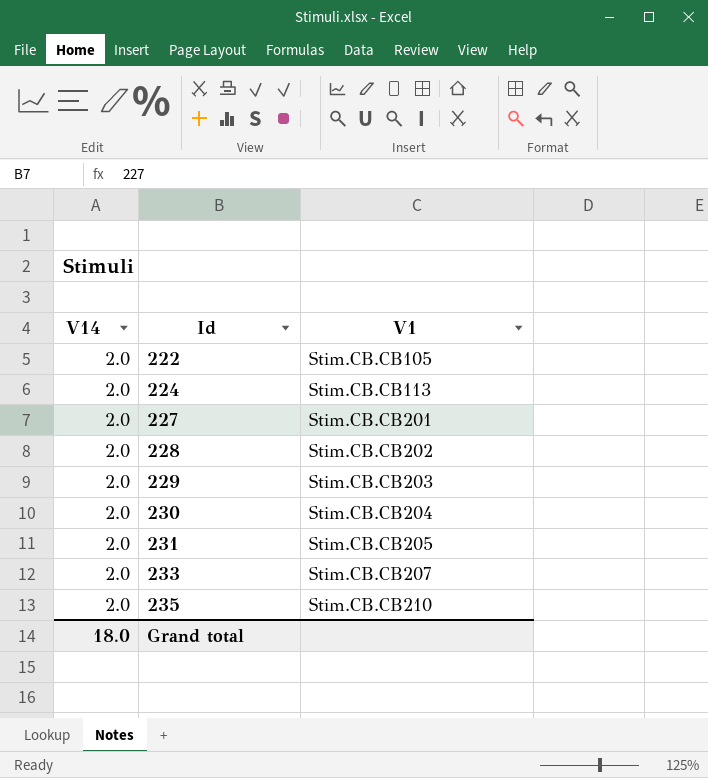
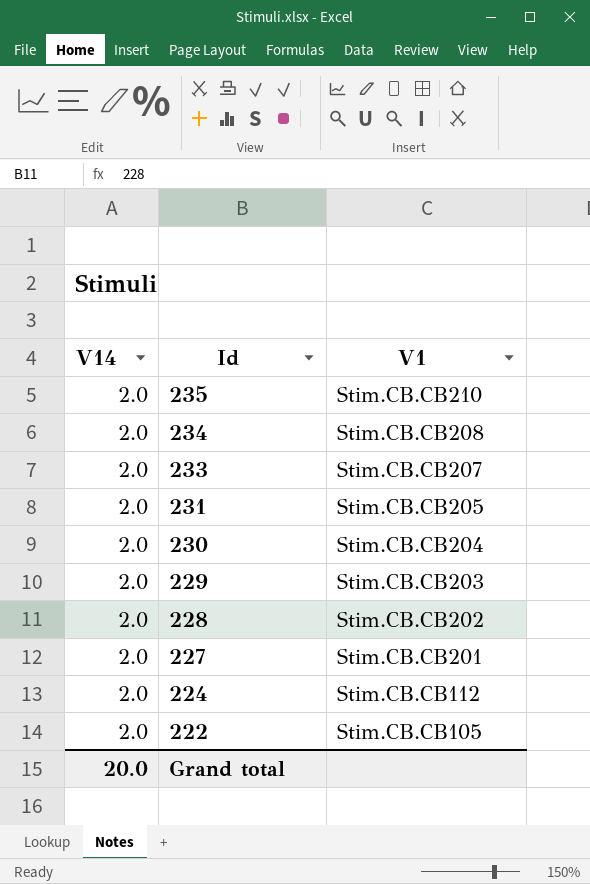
row order: Id ascending -> Id descending
row 234: none -> 2.0 | Stim.CB.CB208
224 | V1: Stim.CB.CB113 -> Stim.CB.CB112
Grand total | V14: 18.0 -> 20.0

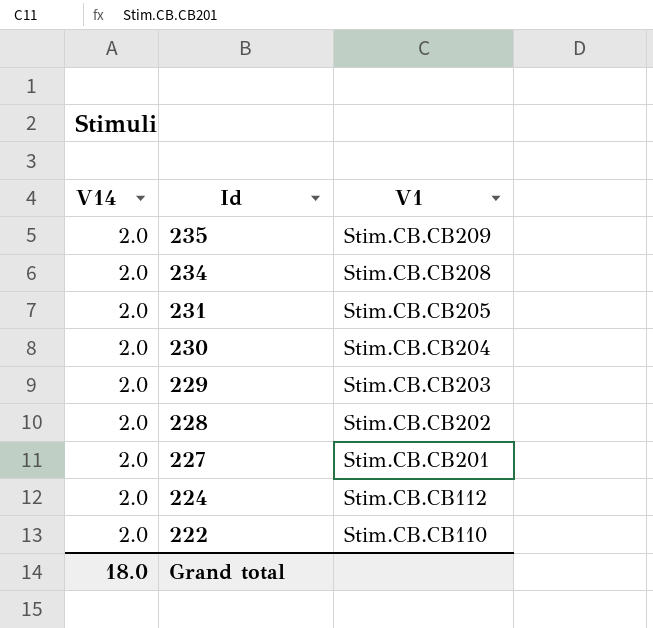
row 233: 2.0 | Stim.CB.CB207 -> none
235 | V1: Stim.CB.CB210 -> Stim.CB.CB209
222 | V1: Stim.CB.CB105 -> Stim.CB.CB110
Grand total | V14: 20.0 -> 18.0

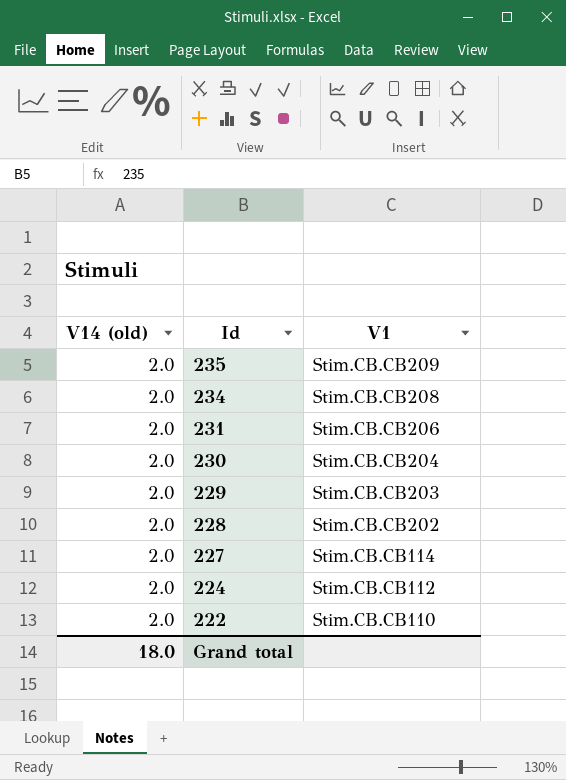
column name: V14 -> V14 (old)
231 | V1: Stim.CB.CB205 -> Stim.CB.CB206
227 | V1: Stim.CB.CB201 -> Stim.CB.CB114

